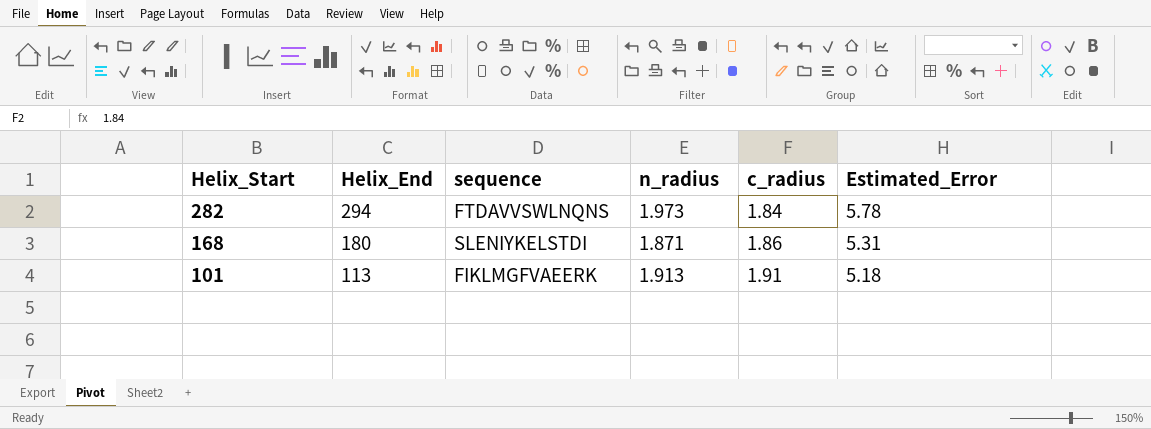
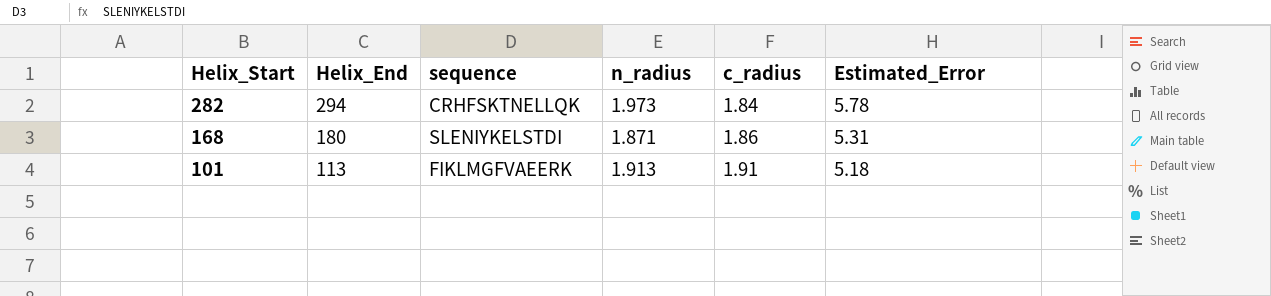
282 | sequence: FTDAVVSWLNQNS -> CRHFSKTNELLQK

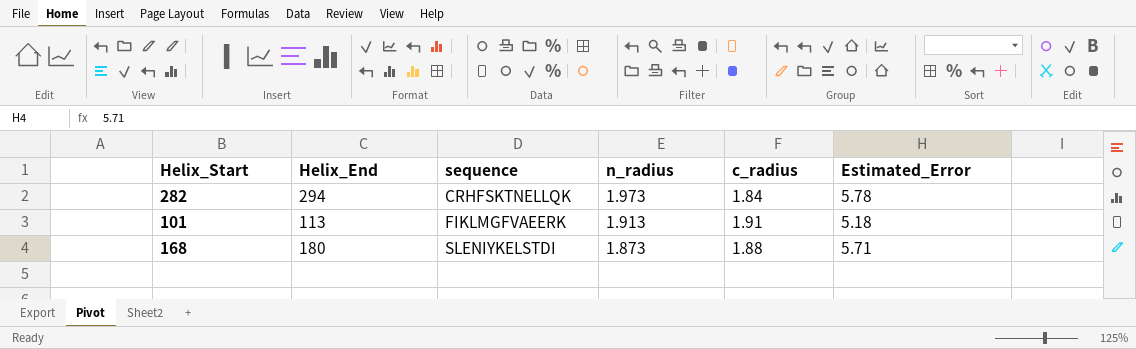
row order: Helix_Start descending -> sequence ascending
168 | n_radius: 1.871 -> 1.873
168 | c_radius: 1.86 -> 1.88
168 | Estimated_Error: 5.31 -> 5.71

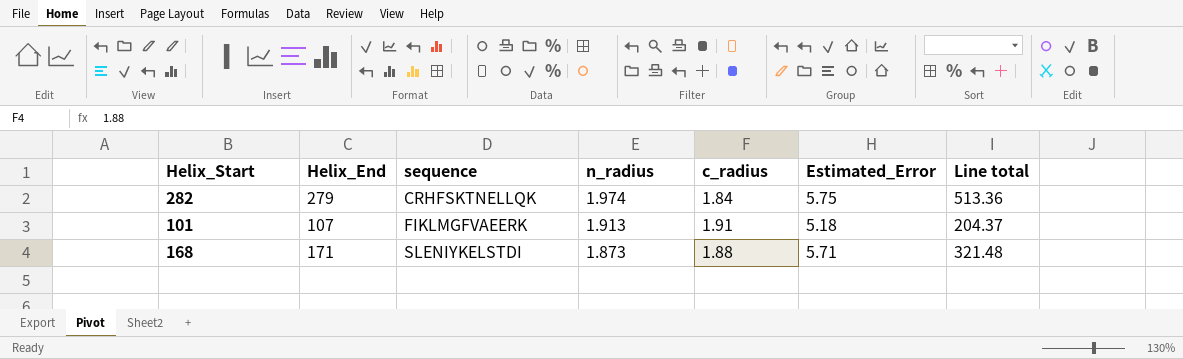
column Line total | formula: none -> [Helix_End] * [c_radius]
282 | Helix_End: 294 -> 279
282 | n_radius: 1.973 -> 1.974
282 | Estimated_Error: 5.78 -> 5.75
101 | Helix_End: 113 -> 107
168 | Helix_End: 180 -> 171

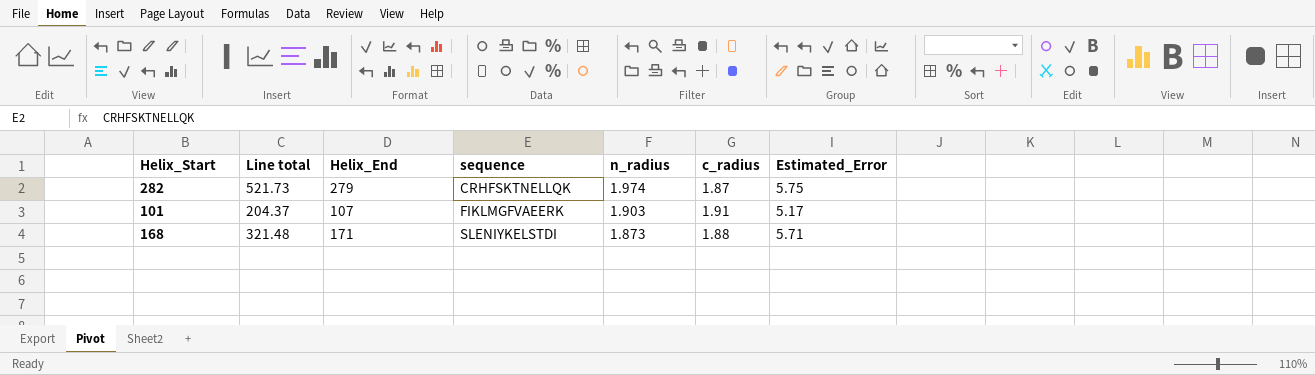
column Line total | position: 7 -> 2
282 | Line total: 513.36 -> 521.73
282 | c_radius: 1.84 -> 1.87
101 | n_radius: 1.913 -> 1.903
101 | Estimated_Error: 5.18 -> 5.17

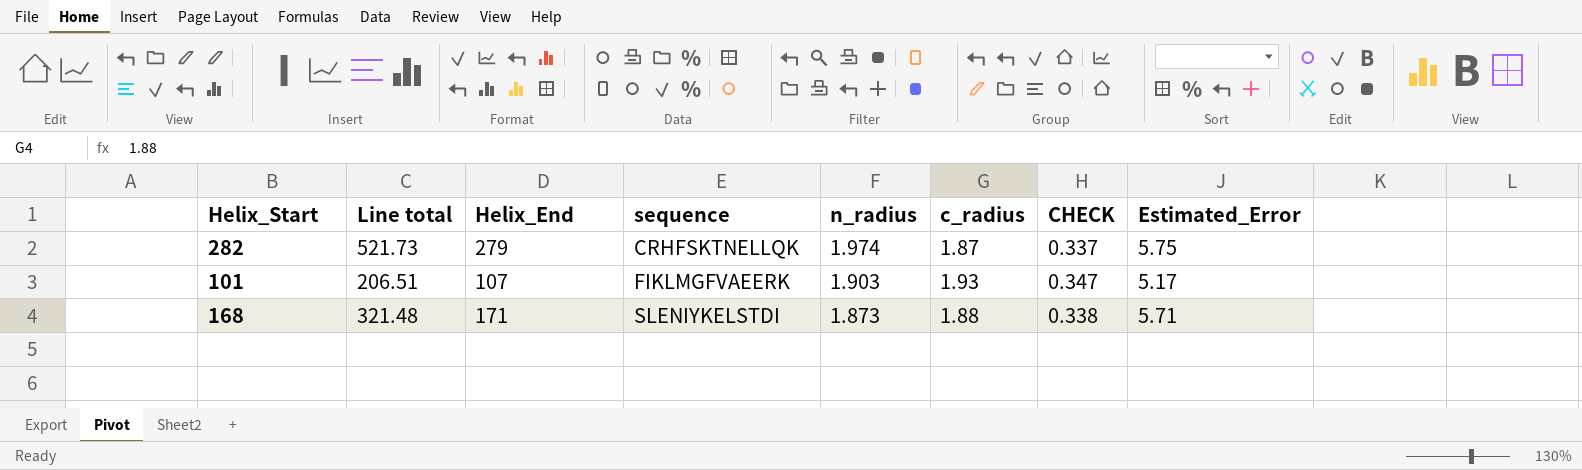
column CHECK | formula: none -> [c_radius] * 0.18
101 | Line total: 204.37 -> 206.51
101 | c_radius: 1.91 -> 1.93

